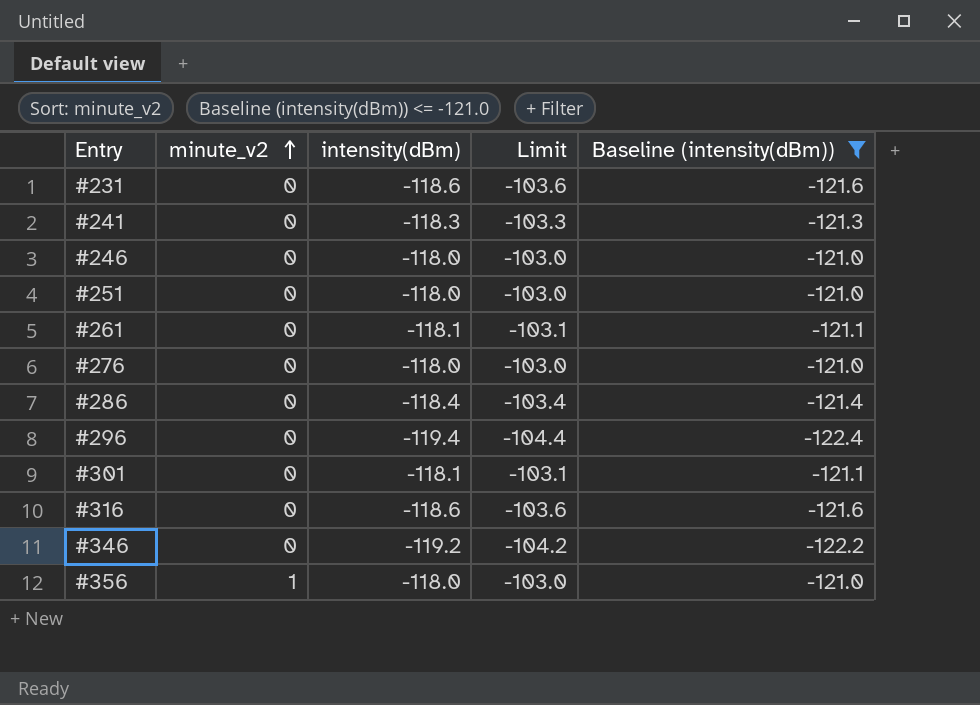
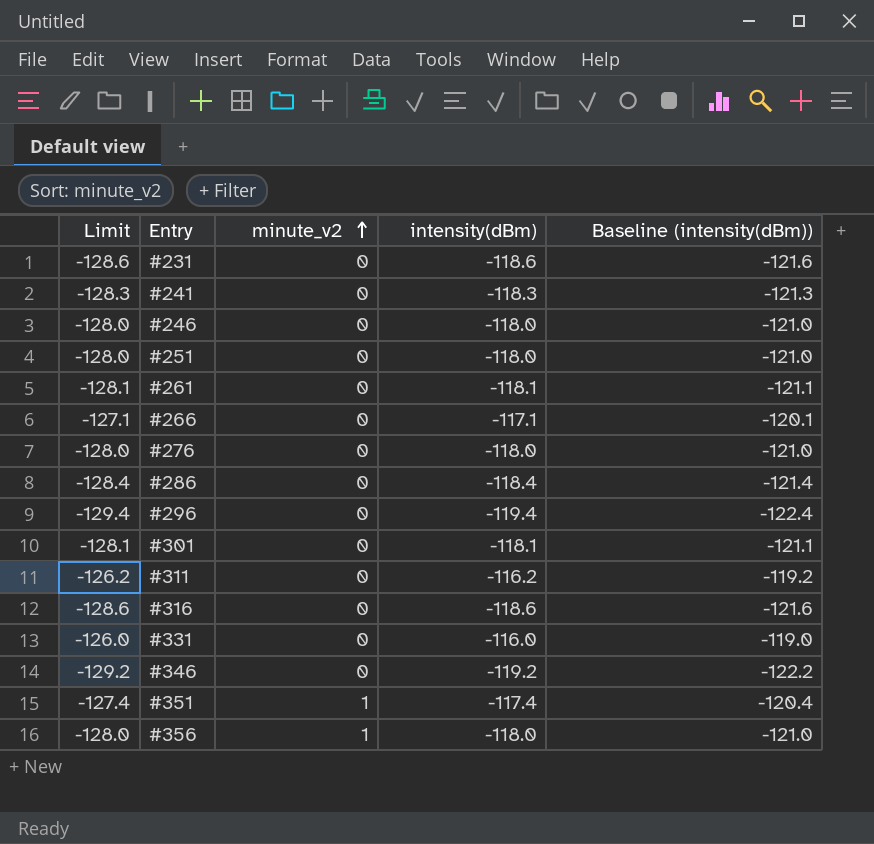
filter: Baseline (intensity(dBm)) <= -121.0 -> none
column Limit | formula: [intensity(dBm)] + 15 -> [intensity(dBm)] - 10
column Limit | position: 4 -> 1

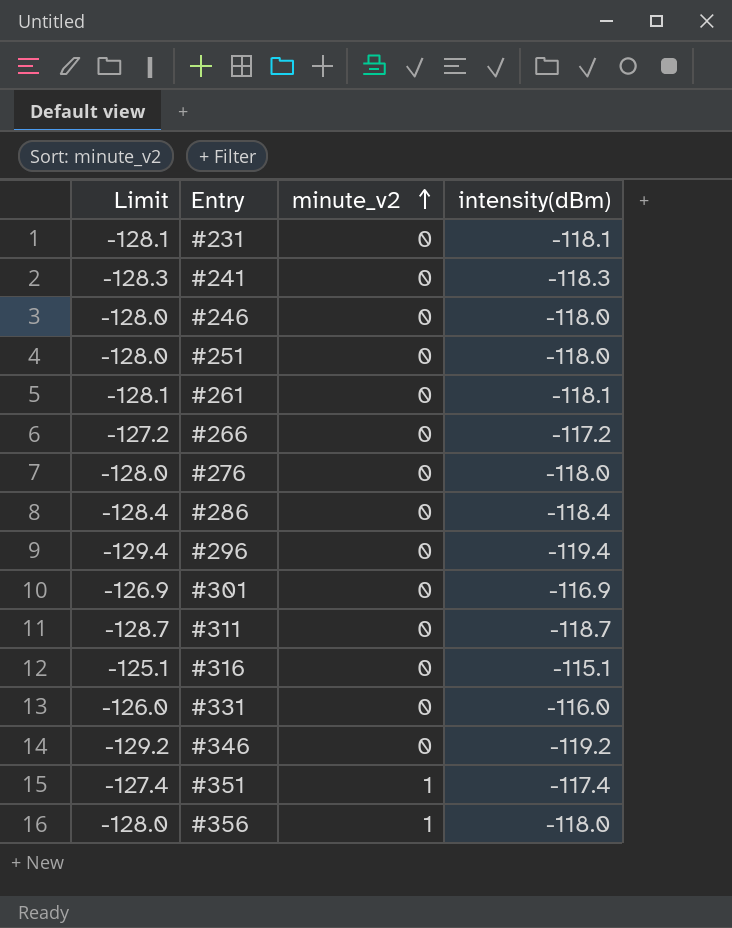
column Baseline (intensity(dBm)) | formula: [intensity(dBm)] - 3 -> none
#231 | Limit: -128.6 -> -128.1
#231 | intensity(dBm): -118.6 -> -118.1
#266 | Limit: -127.1 -> -127.2
#266 | intensity(dBm): -117.1 -> -117.2
#301 | Limit: -128.1 -> -126.9
#301 | intensity(dBm): -118.1 -> -116.9
#311 | Limit: -126.2 -> -128.7
#311 | intensity(dBm): -116.2 -> -118.7
#316 | Limit: -128.6 -> -125.1
#316 | intensity(dBm): -118.6 -> -115.1

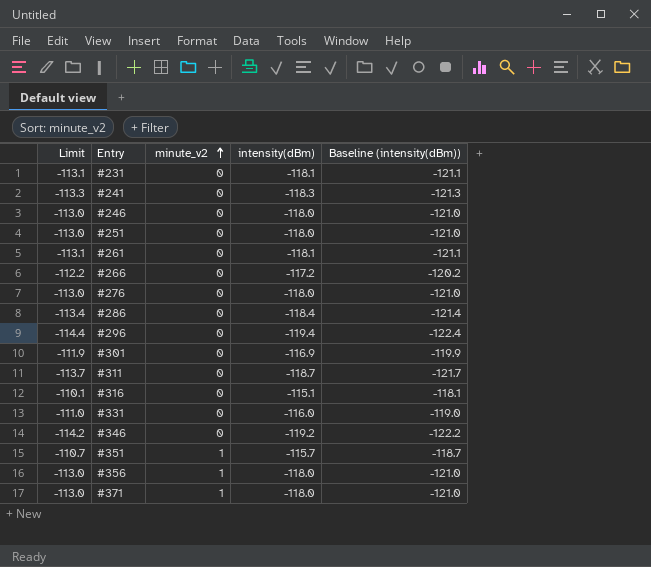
column Limit | formula: [intensity(dBm)] - 10 -> [intensity(dBm)] + 5
column Baseline (intensity(dBm)) | formula: none -> [intensity(dBm)] - 3
#351 | intensity(dBm): -117.4 -> -115.7
row #371: none -> -113.0 | 1 | -118.0 | -121.0

